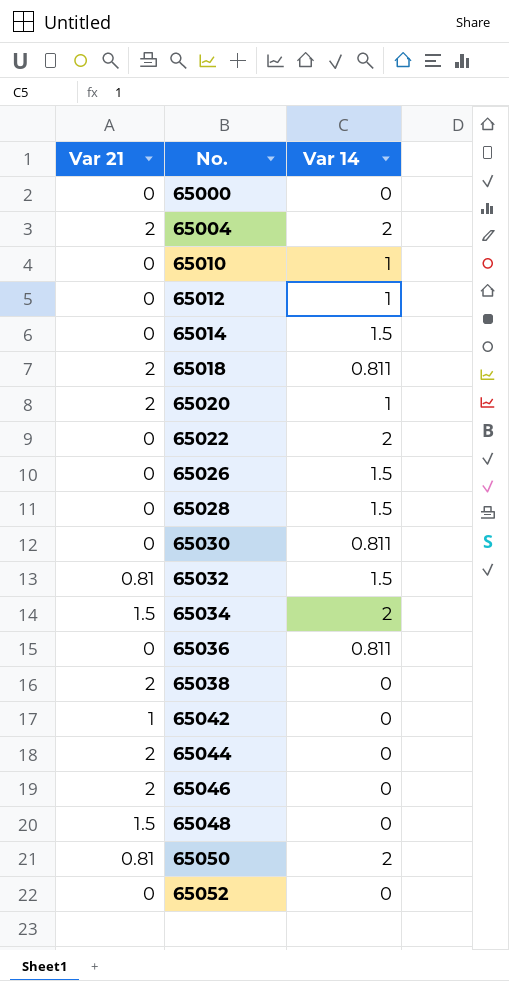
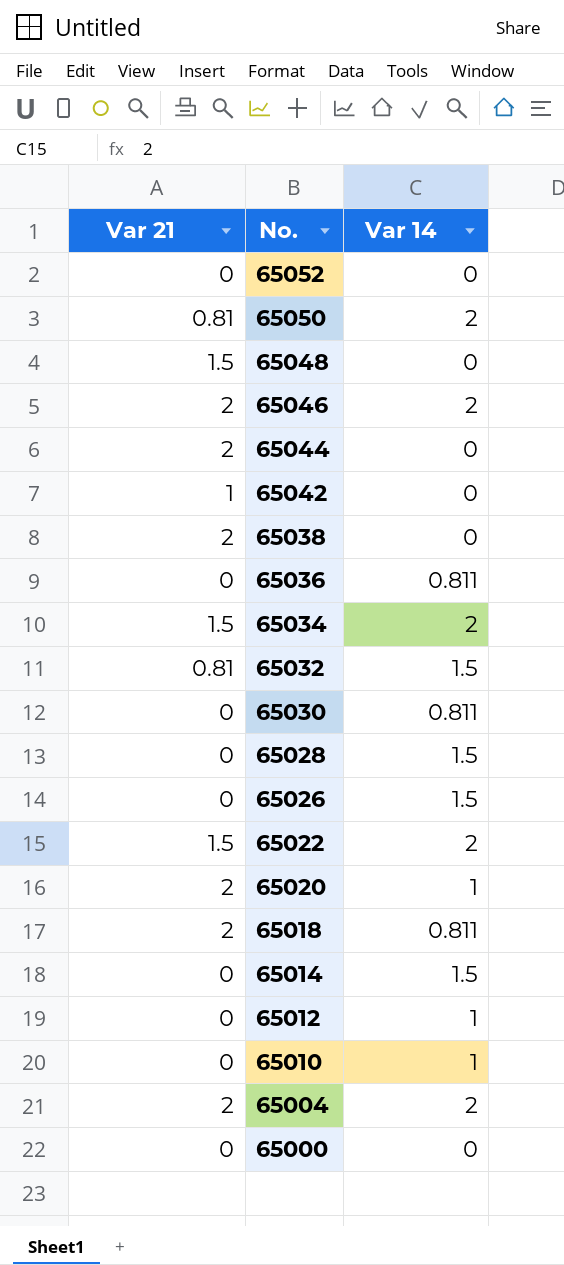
row order: No. ascending -> No. descending
65046 | Var 14: 0 -> 2
65022 | Var 21: 0 -> 1.5

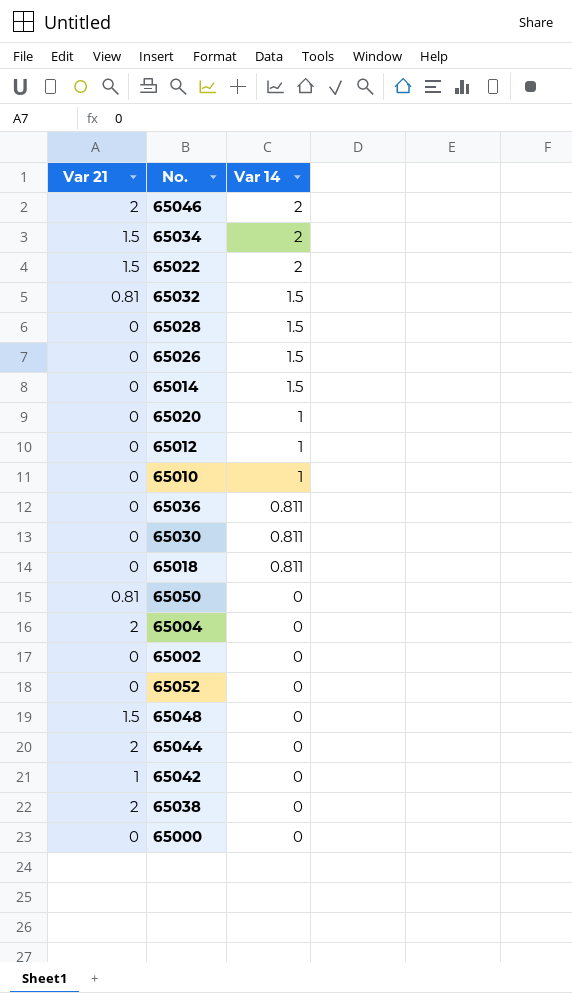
row order: No. descending -> Var 14 descending
65020 | Var 21: 2 -> 0
65018 | Var 21: 2 -> 0
65050 | Var 14: 2 -> 0
65004 | Var 14: 2 -> 0
row 65002: none -> 0 | 0

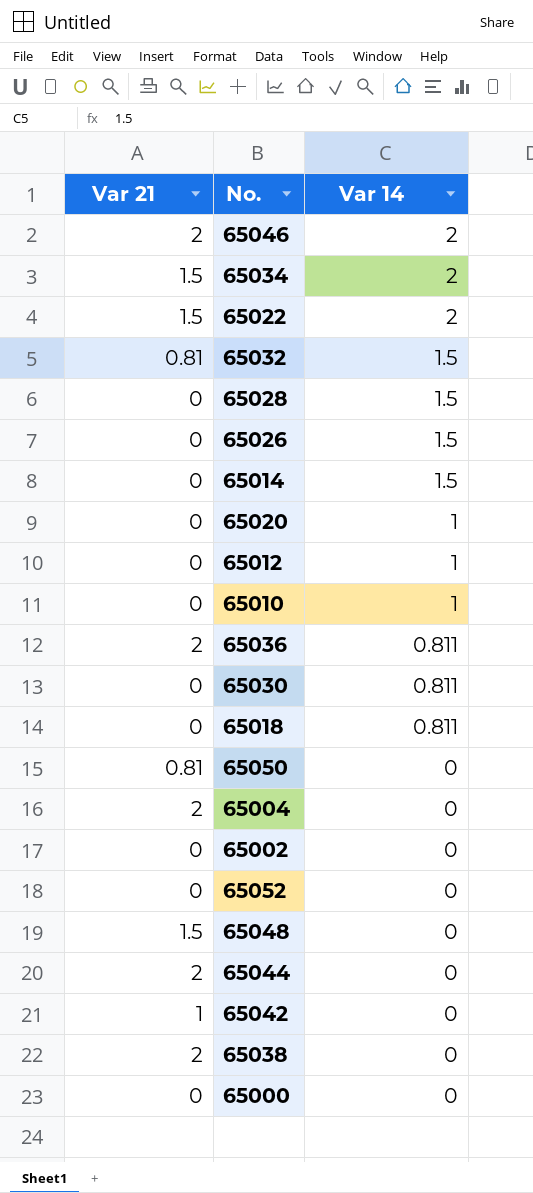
65036 | Var 21: 0 -> 2

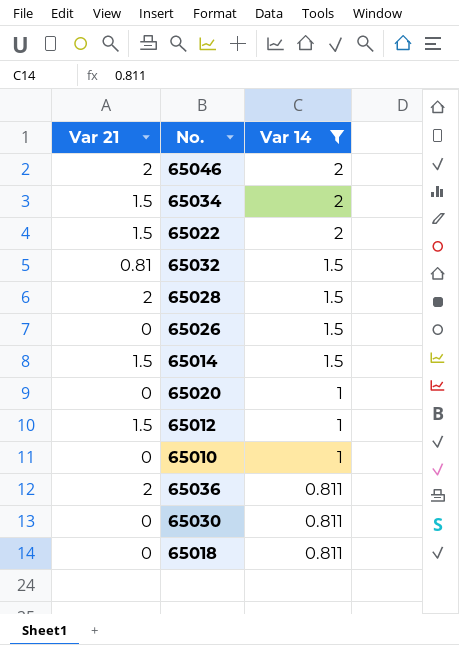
filter: none -> Var 14 != 0
65028 | Var 21: 0 -> 2
65014 | Var 21: 0 -> 1.5
65012 | Var 21: 0 -> 1.5

